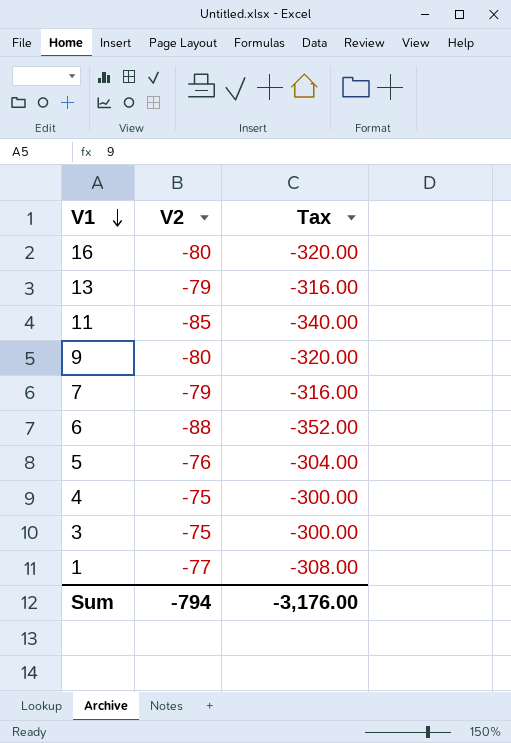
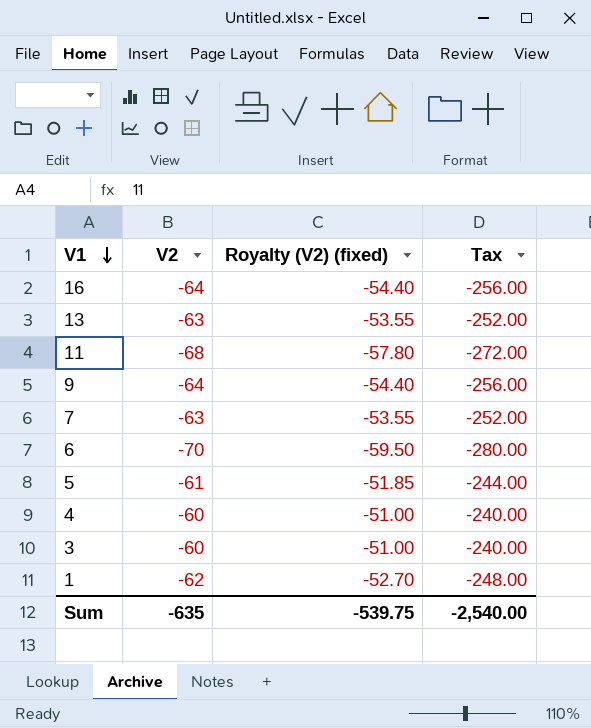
column Royalty (V2) (fixed) | formula: none -> [V2] * 0.85
16 | V2: -80 -> -64
16 | Tax: -320.00 -> -256.00
13 | V2: -79 -> -63
13 | Tax: -316.00 -> -252.00
11 | V2: -85 -> -68
11 | Tax: -340.00 -> -272.00
9 | V2: -80 -> -64
9 | Tax: -320.00 -> -256.00
7 | V2: -79 -> -63
7 | Tax: -316.00 -> -252.00
6 | V2: -88 -> -70
6 | Tax: -352.00 -> -280.00
5 | V2: -76 -> -61
5 | Tax: -304.00 -> -244.00
4 | V2: -75 -> -60
4 | Tax: -300.00 -> -240.00
3 | V2: -75 -> -60
3 | Tax: -300.00 -> -240.00
1 | V2: -77 -> -62
1 | Tax: -308.00 -> -248.00
Sum | V2: -794 -> -635
Sum | Tax: -3,176.00 -> -2,540.00

